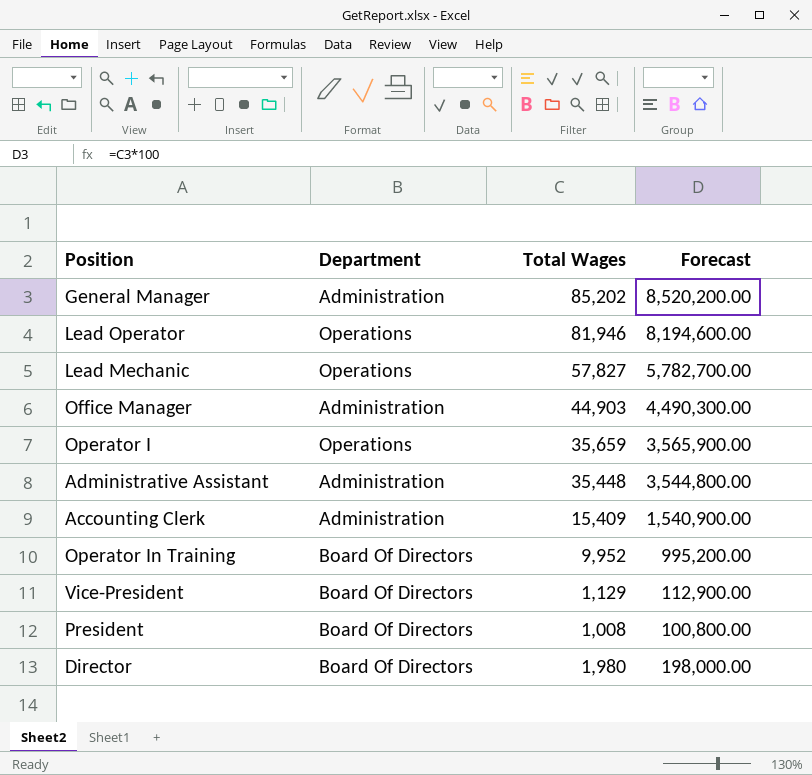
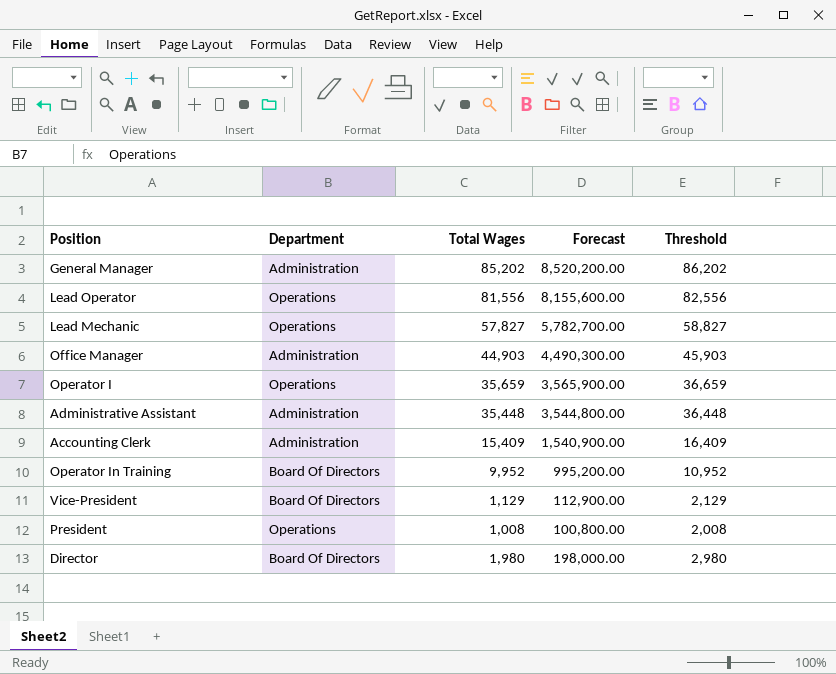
column Threshold | formula: none -> [Total Wages] + 1000
Lead Operator | Total Wages: 81,946 -> 81,556
Lead Operator | Forecast: 8,194,600.00 -> 8,155,600.00
President | Department: Board Of Directors -> Operations

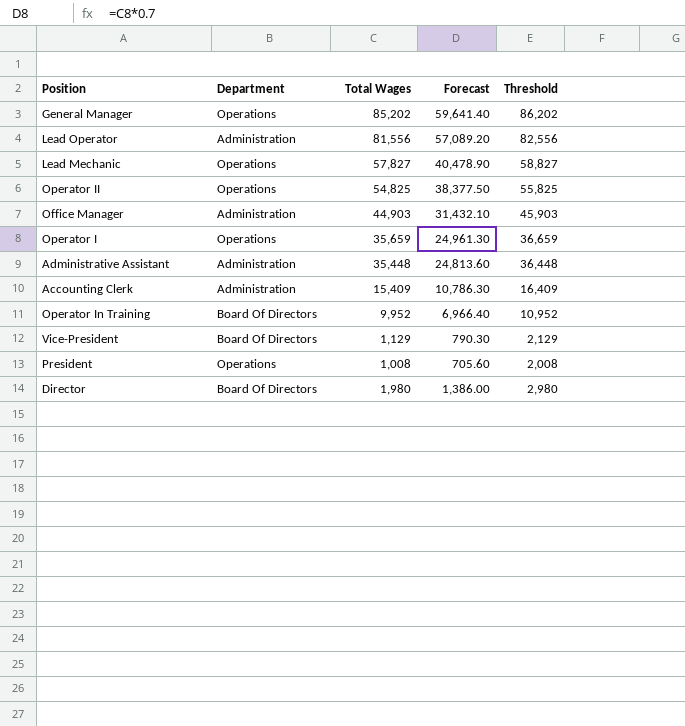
column Forecast | formula: [Total Wages] * 100 -> [Total Wages] * 0.7
General Manager | Department: Administration -> Operations
Lead Operator | Department: Operations -> Administration
row Operator II: none -> Operations | 54,825 | 38,377.50 | 55,825

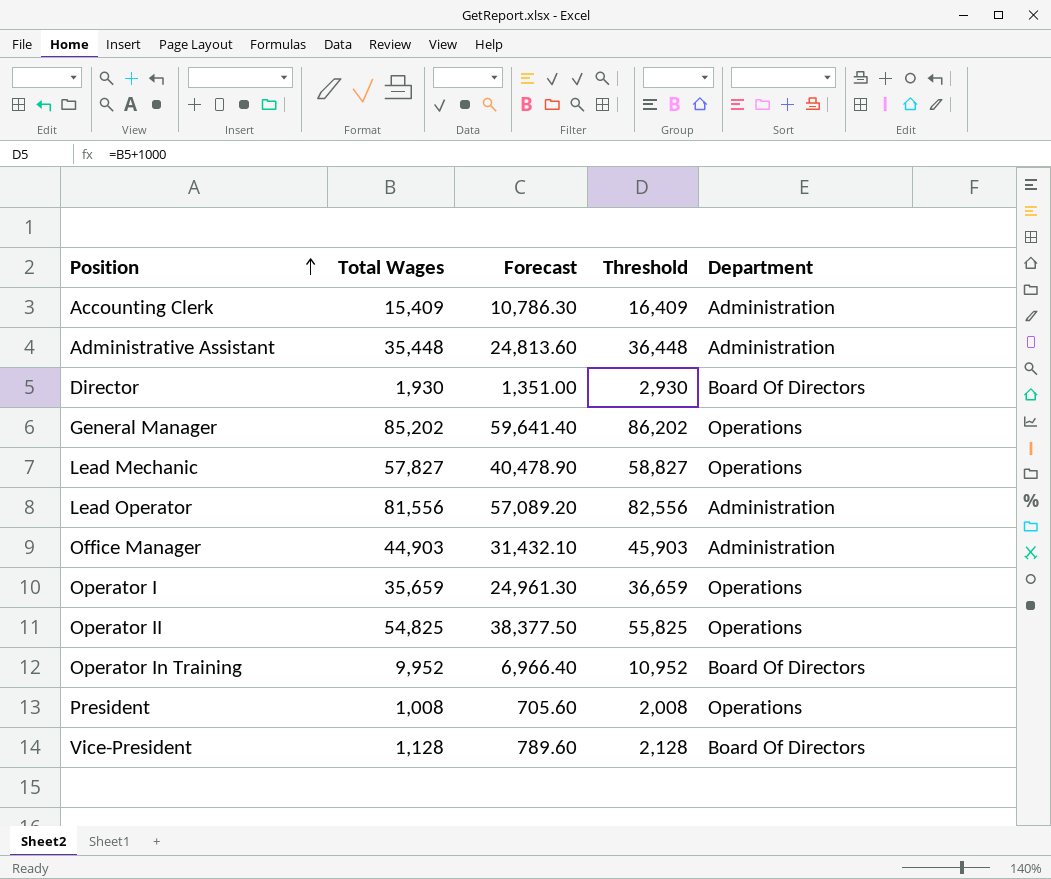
row order: none -> Position ascending
column Department | position: 2 -> 5
Director | Total Wages: 1,980 -> 1,930
Director | Forecast: 1,386.00 -> 1,351.00
Director | Threshold: 2,980 -> 2,930
Vice-President | Total Wages: 1,129 -> 1,128
Vice-President | Forecast: 790.30 -> 789.60
Vice-President | Threshold: 2,129 -> 2,128

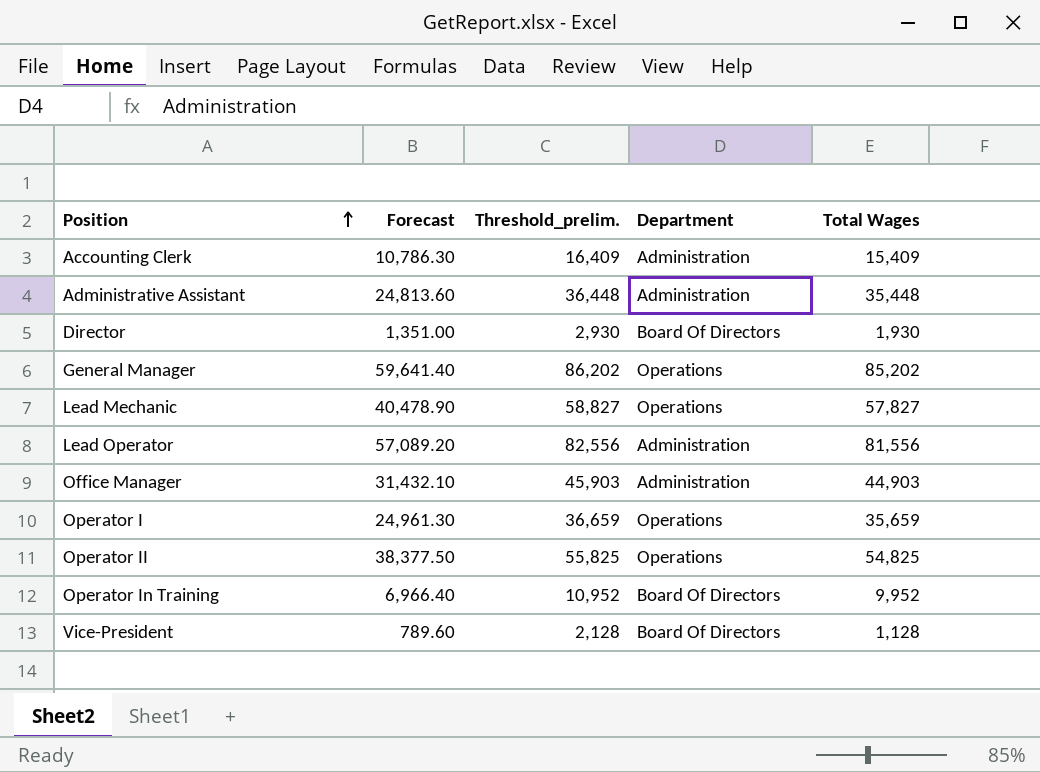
column name: Threshold -> Threshold_prelim.
column Total Wages | position: 2 -> 5
row President: 1,008 | 705.60 | 2,008 | Operations -> none

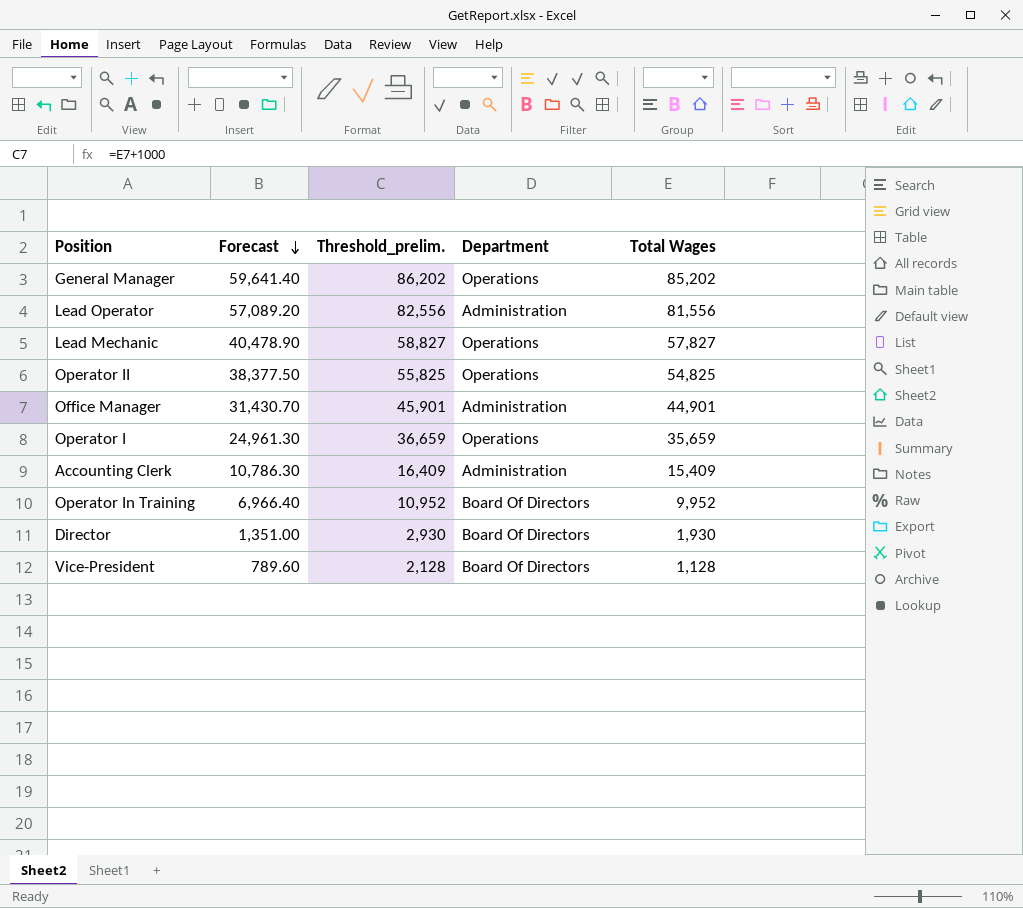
row order: Position ascending -> Forecast descending
row Administrative Assistant: 24,813.60 | 36,448 | Administration | 35,448 -> none
Office Manager | Forecast: 31,432.10 -> 31,430.70
Office Manager | Threshold_prelim.: 45,903 -> 45,901
Office Manager | Total Wages: 44,903 -> 44,901

